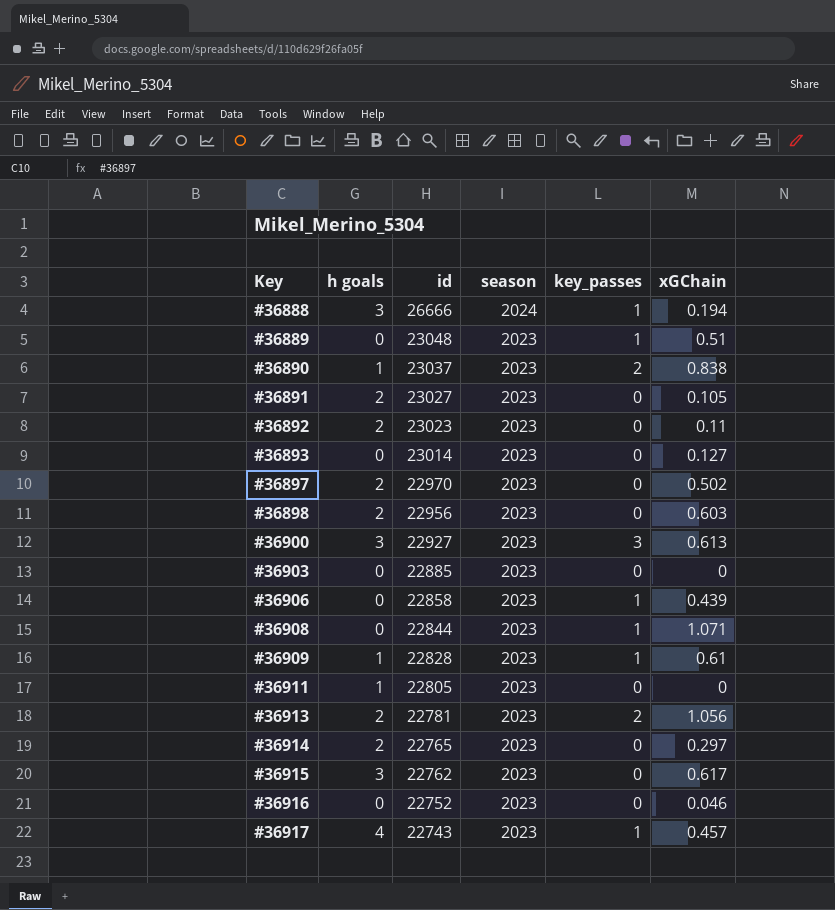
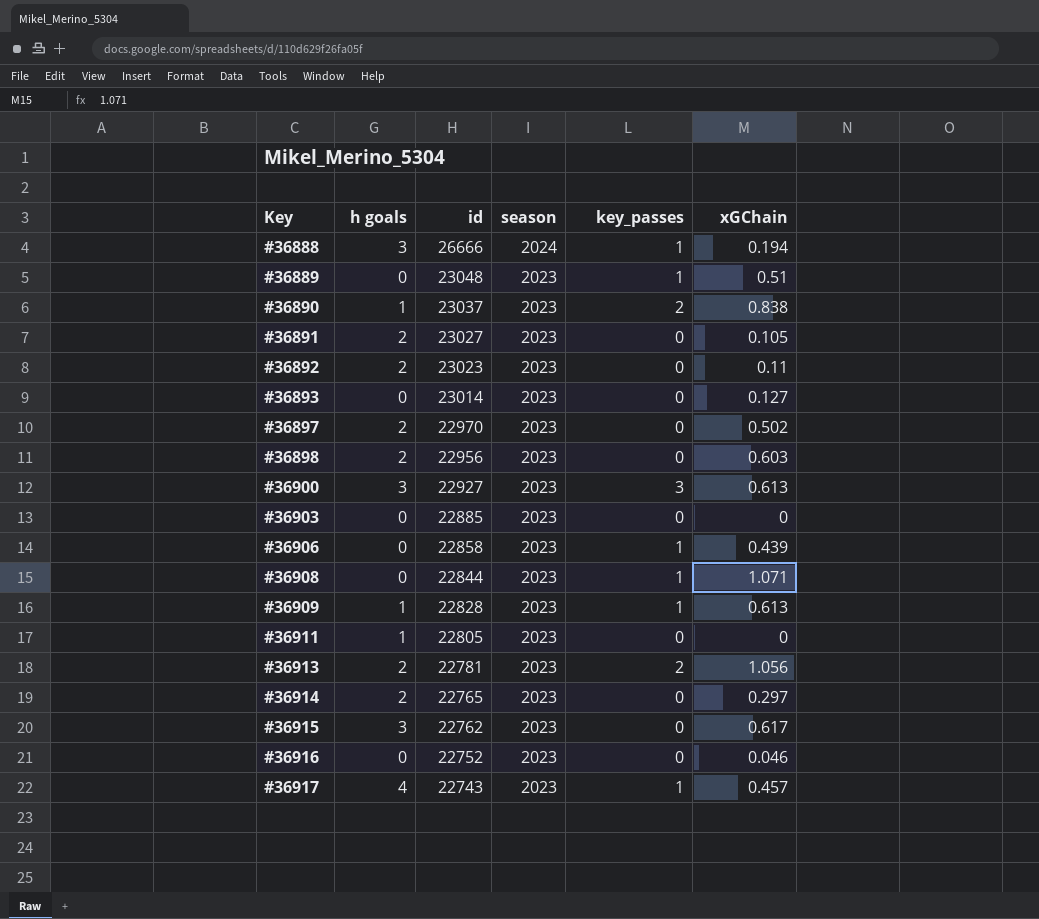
#36909 | xGChain: 0.61 -> 0.613

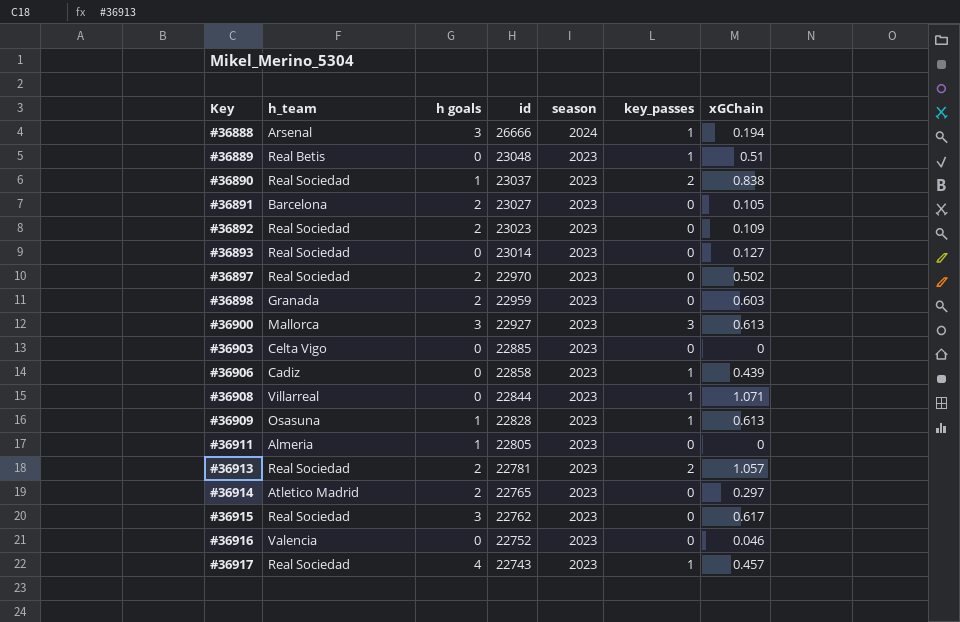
column h_team | position: none -> 2
#36892 | xGChain: 0.11 -> 0.109
#36898 | id: 22956 -> 22959
#36913 | xGChain: 1.056 -> 1.057

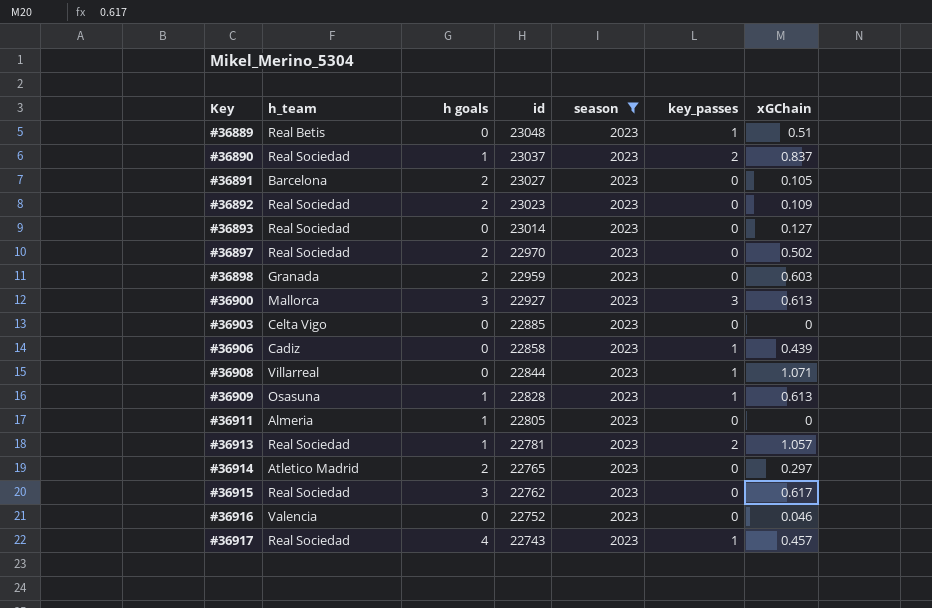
filter: none -> season = 2023
#36890 | xGChain: 0.838 -> 0.837
#36913 | h goals: 2 -> 1

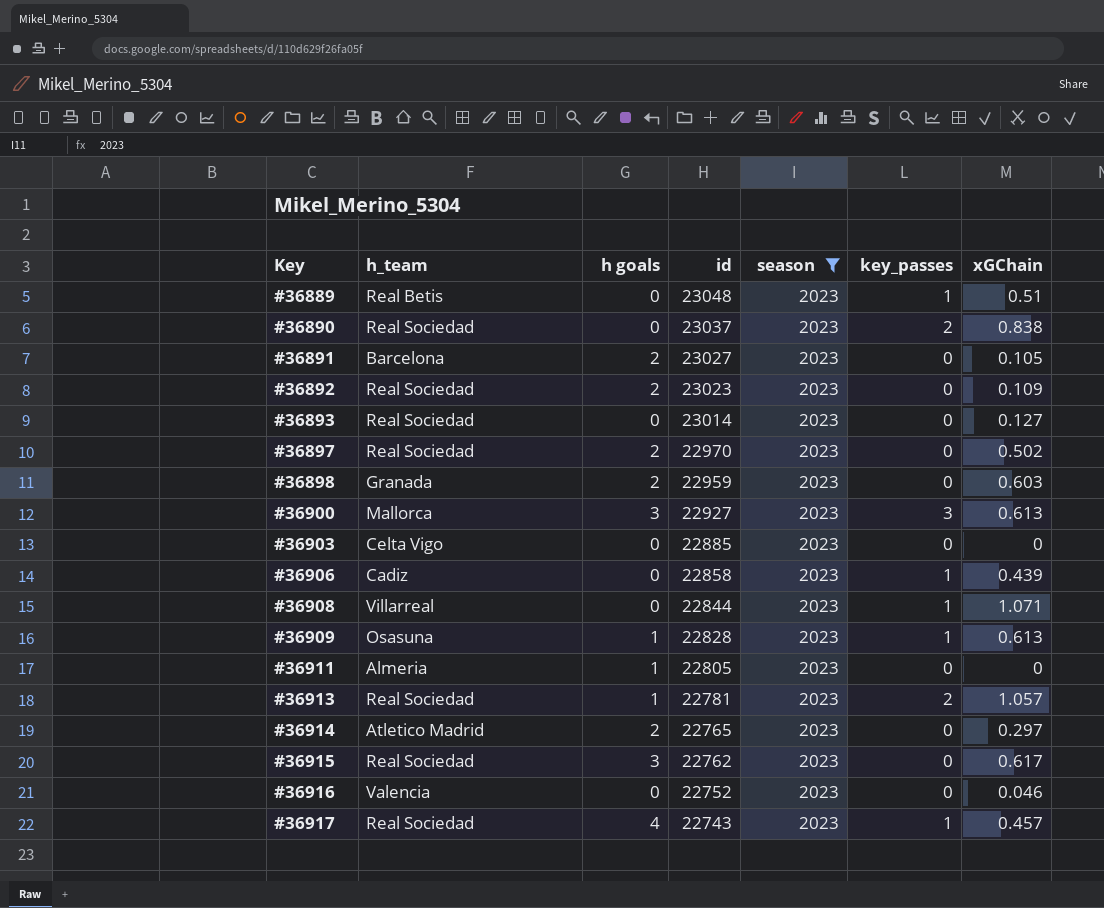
#36890 | h goals: 1 -> 0
#36890 | xGChain: 0.837 -> 0.838

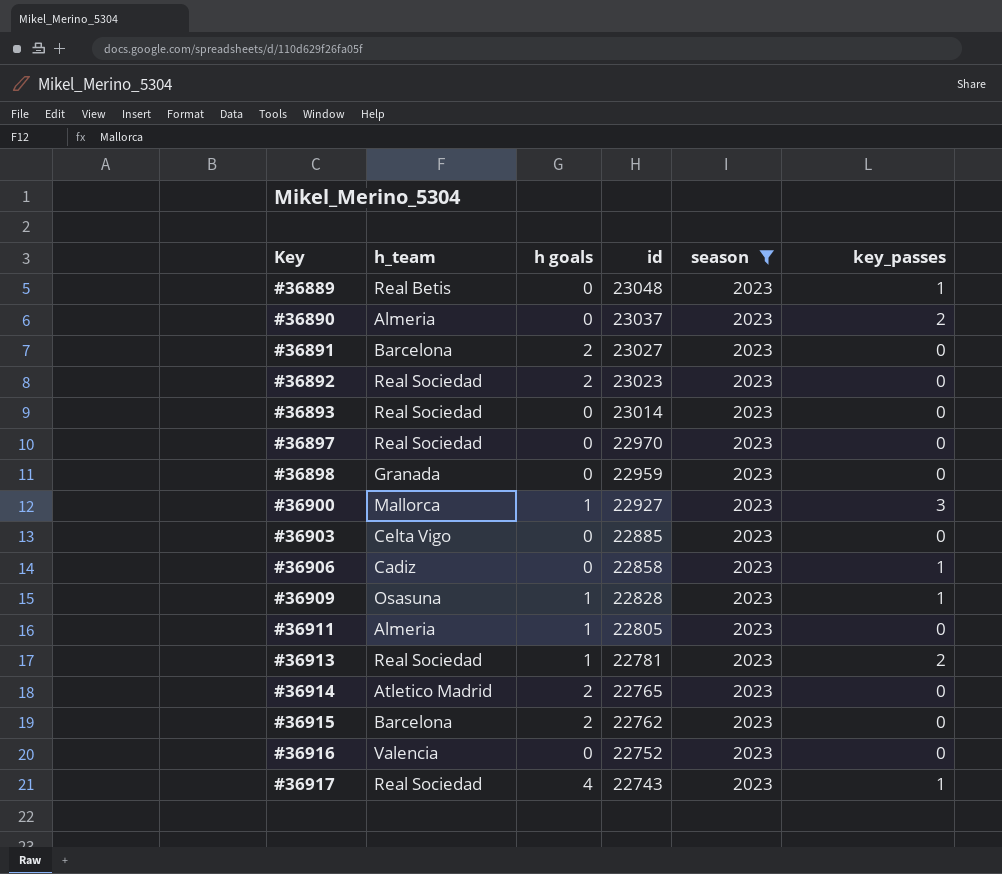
column xGChain | position: 7 -> none
row #36908: Villarreal | 0 | 22844 | 2023 | 1 | 1.071 -> none
#36890 | h_team: Real Sociedad -> Almeria
#36897 | h goals: 2 -> 0
#36898 | h goals: 2 -> 0
#36900 | h goals: 3 -> 1
#36915 | h_team: Real Sociedad -> Barcelona
#36915 | h goals: 3 -> 2

